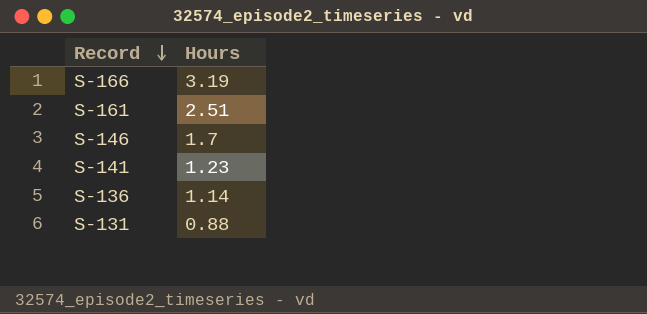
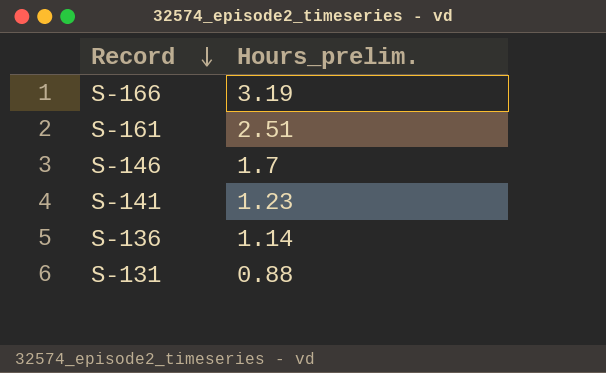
column name: Hours -> Hours_prelim.

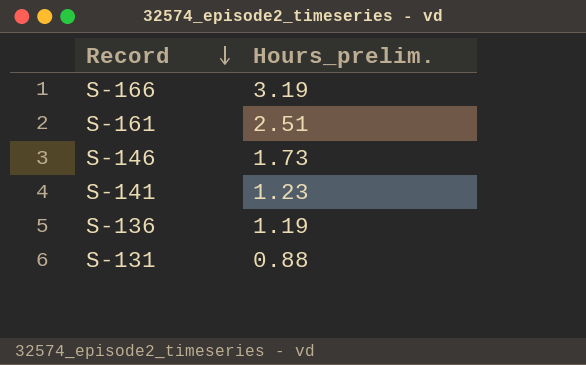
S-146 | Hours_prelim.: 1.7 -> 1.73
S-136 | Hours_prelim.: 1.14 -> 1.19

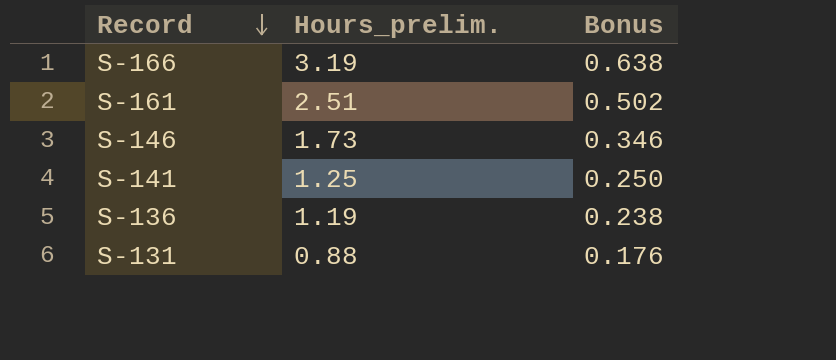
column Bonus | formula: none -> [Hours_prelim.] * 0.2
S-141 | Hours_prelim.: 1.23 -> 1.25

